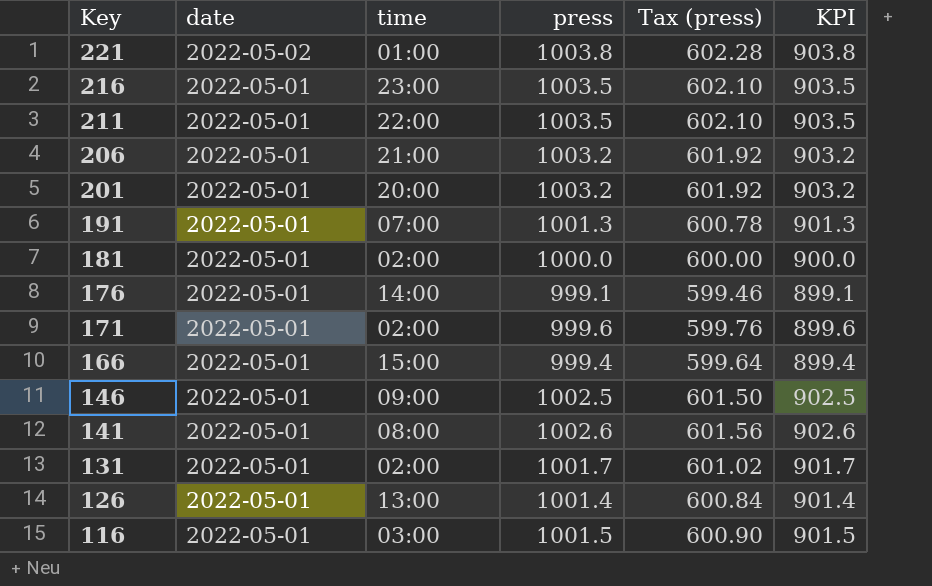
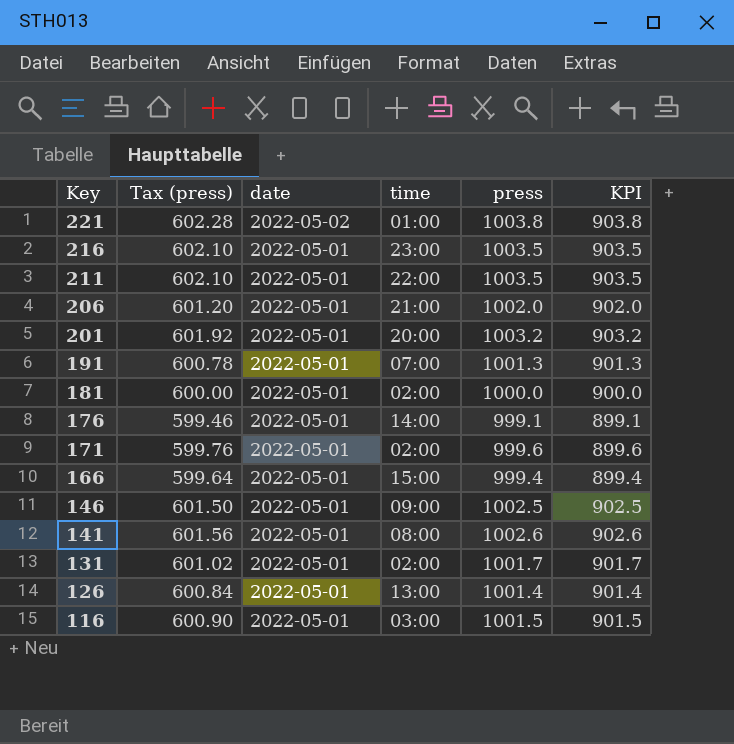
column Tax (press) | position: 5 -> 2
206 | Tax (press): 601.92 -> 601.20
206 | press: 1003.2 -> 1002.0
206 | KPI: 903.2 -> 902.0

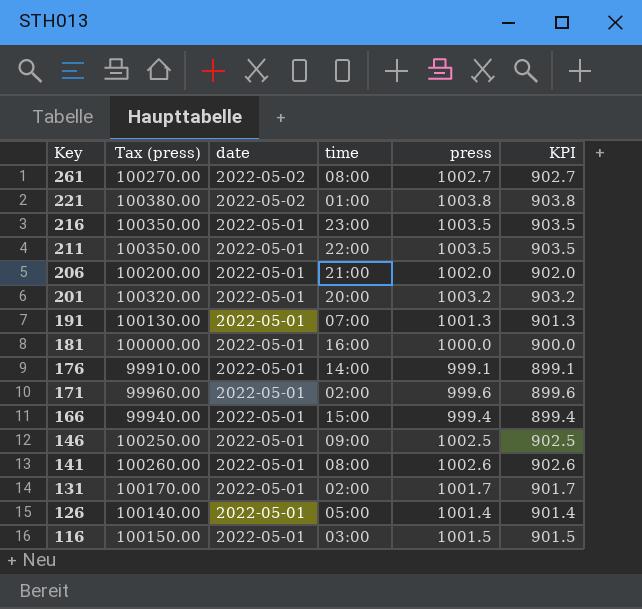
column Tax (press) | formula: [press] * 0.6 -> [press] * 100
row 261: none -> 100270.00 | 2022-05-02 | 08:00 | 1002.7 | 902.7
181 | time: 02:00 -> 16:00
126 | time: 13:00 -> 05:00

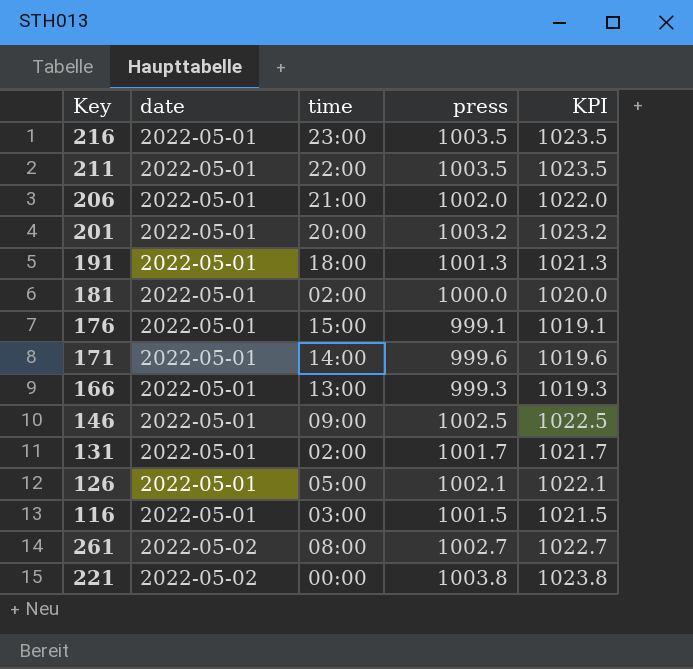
row order: Key descending -> date ascending
column Tax (press) | formula: [press] * 100 -> none
column KPI | formula: [press] - 100 -> [press] + 20
row 141: 100260.00 | 2022-05-01 | 08:00 | 1002.6 | 902.6 -> none
191 | time: 07:00 -> 18:00
181 | time: 16:00 -> 02:00
176 | time: 14:00 -> 15:00
171 | time: 02:00 -> 14:00
166 | time: 15:00 -> 13:00
166 | press: 999.4 -> 999.3
126 | press: 1001.4 -> 1002.1
221 | time: 01:00 -> 00:00

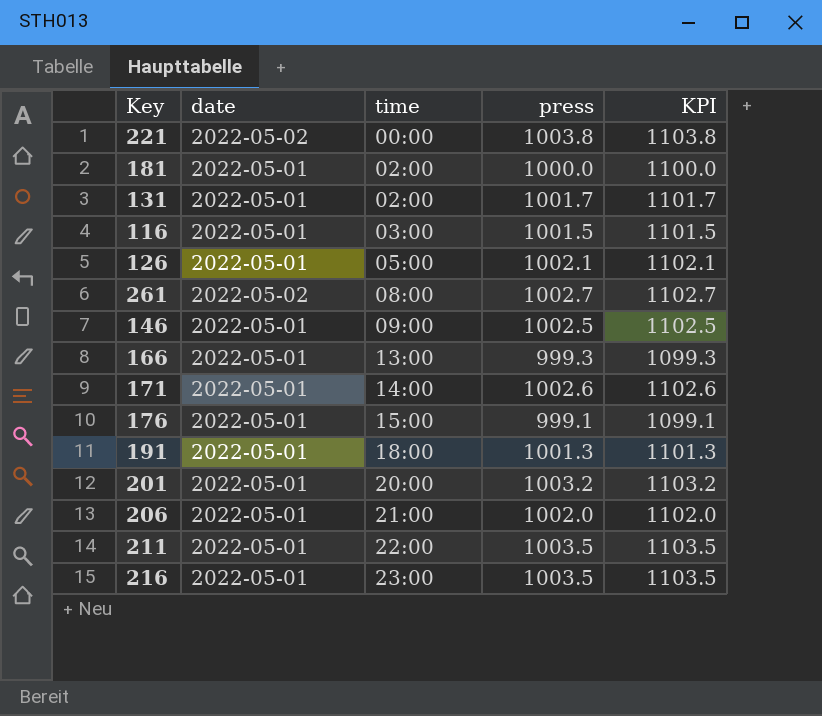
row order: date ascending -> time ascending
column KPI | formula: [press] + 20 -> [press] + 100
171 | press: 999.6 -> 1002.6

